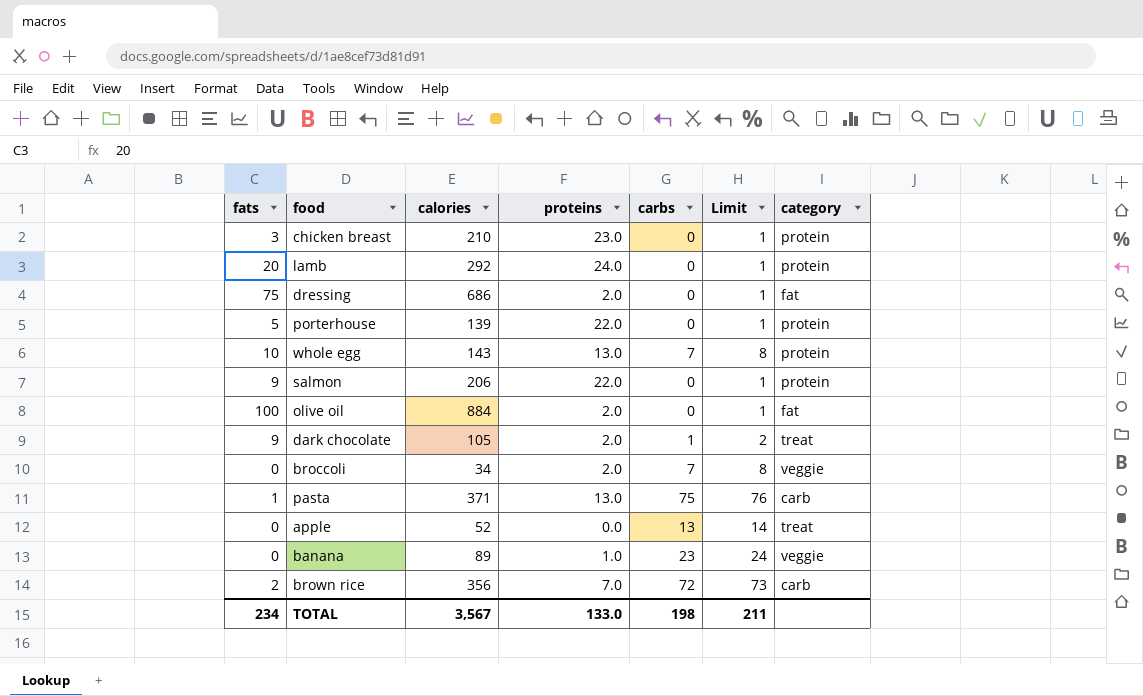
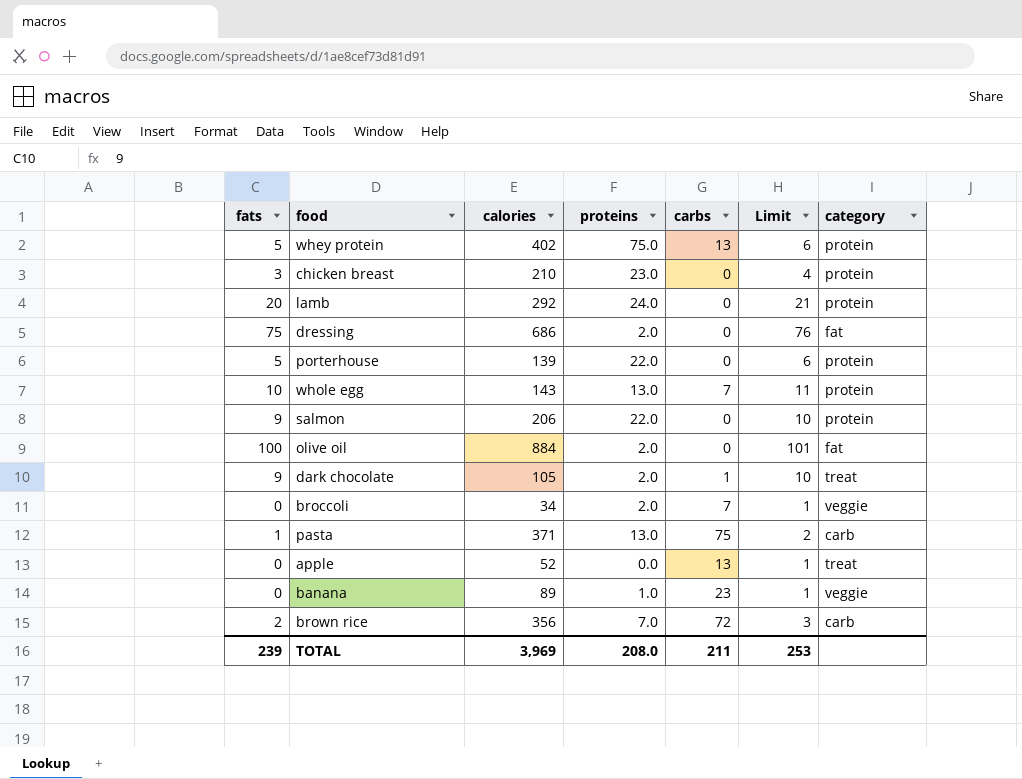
column Limit | formula: [carbs] + 1 -> [fats] + 1
row whey protein: none -> 5 | 402 | 75.0 | 13 | 6 | protein
TOTAL | fats: 234 -> 239
TOTAL | calories: 3,567 -> 3,969
TOTAL | proteins: 133.0 -> 208.0
TOTAL | carbs: 198 -> 211
TOTAL | Limit: 211 -> 253

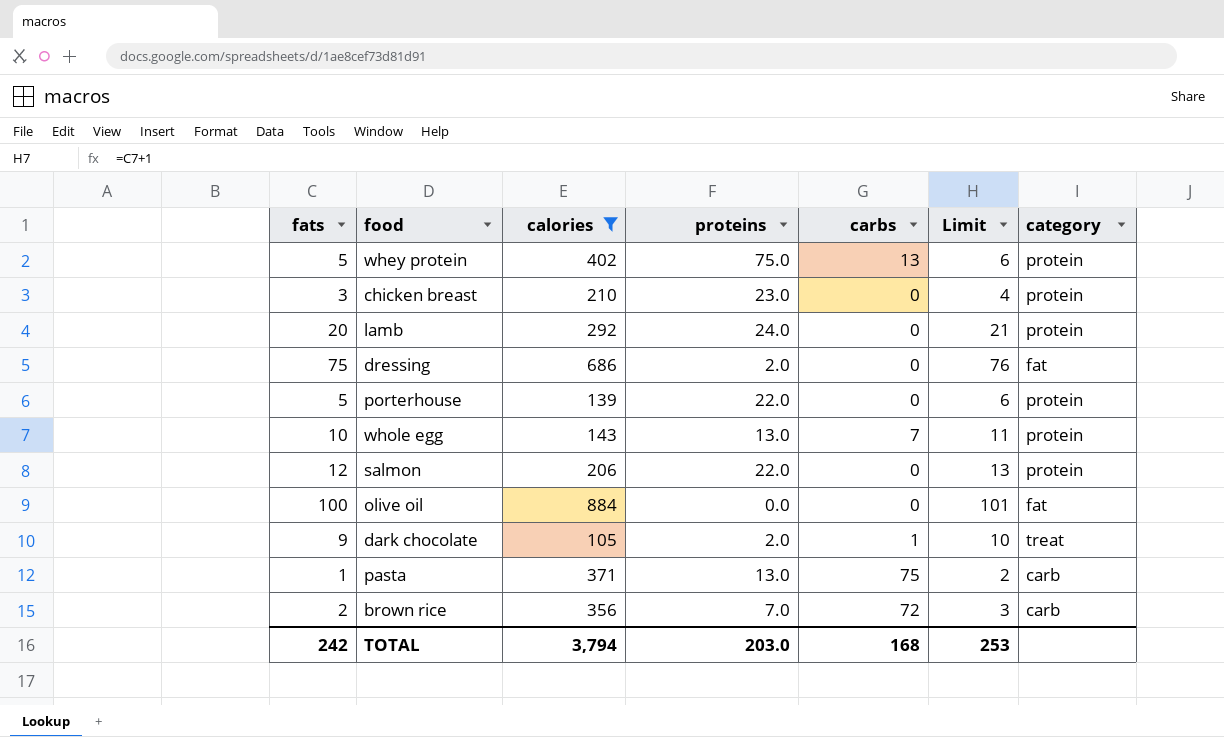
filter: none -> calories >= 105
salmon | fats: 9 -> 12
salmon | Limit: 10 -> 13
olive oil | proteins: 2.0 -> 0.0
TOTAL | fats: 239 -> 242
TOTAL | calories: 3,969 -> 3,794
TOTAL | proteins: 208.0 -> 203.0
TOTAL | carbs: 211 -> 168

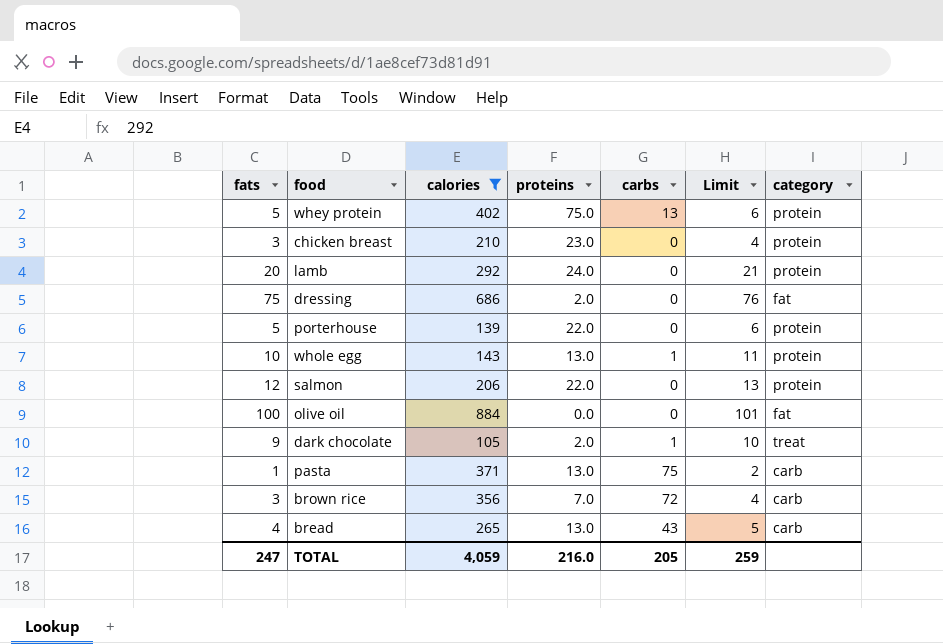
whole egg | carbs: 7 -> 1
brown rice | fats: 2 -> 3
brown rice | Limit: 3 -> 4
row bread: none -> 4 | 265 | 13.0 | 43 | 5 | carb
TOTAL | fats: 242 -> 247
TOTAL | calories: 3,794 -> 4,059
TOTAL | proteins: 203.0 -> 216.0
TOTAL | carbs: 168 -> 205
TOTAL | Limit: 253 -> 259

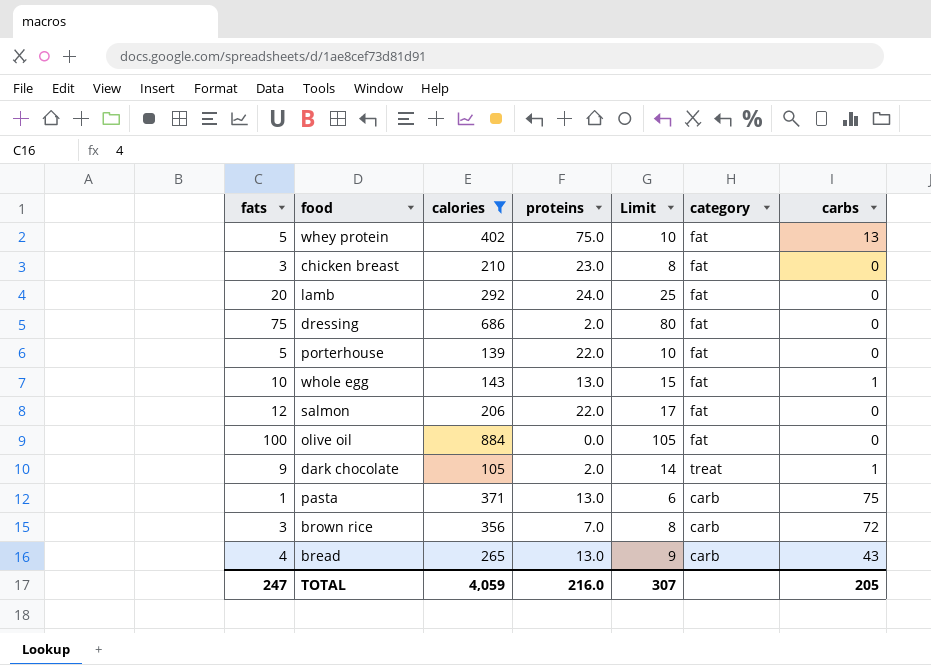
column Limit | formula: [fats] + 1 -> [fats] + 5
column carbs | position: 5 -> 7
whey protein | category: protein -> fat
chicken breast | category: protein -> fat
lamb | category: protein -> fat
porterhouse | category: protein -> fat
whole egg | category: protein -> fat
salmon | category: protein -> fat
TOTAL | Limit: 259 -> 307

